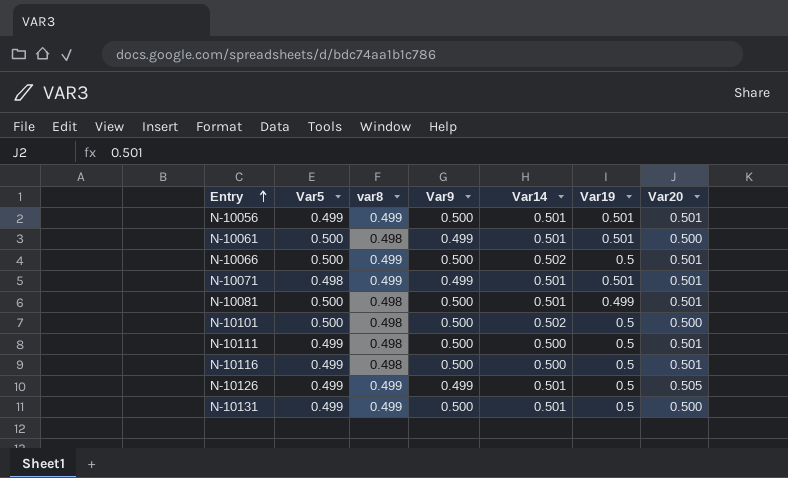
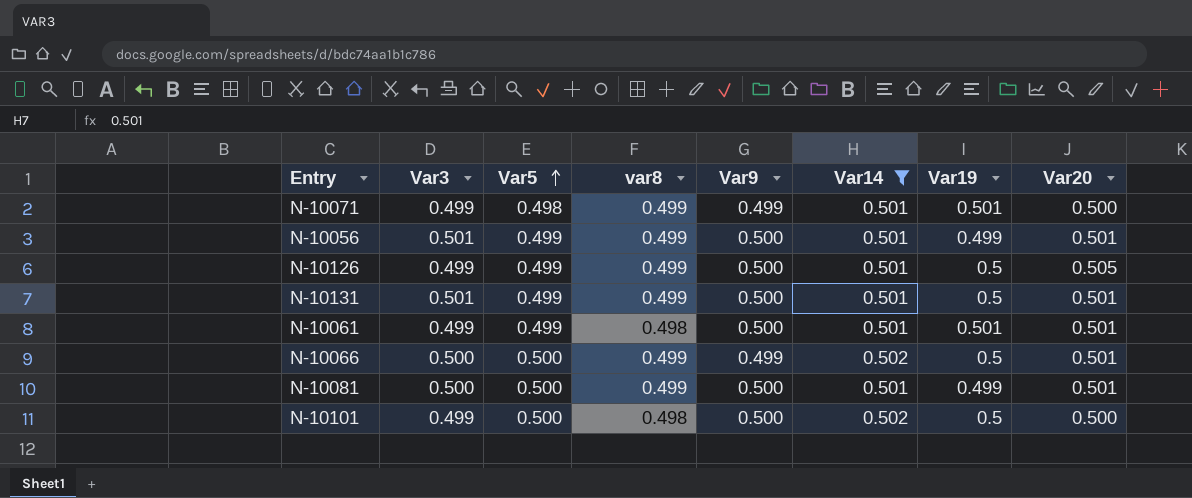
filter: none -> Var14 != 0.500
row order: Entry ascending -> Var5 ascending
column Var3 | position: none -> 2
N-10071 | Var20: 0.501 -> 0.500
N-10056 | Var19: 0.501 -> 0.499
N-10126 | Var9: 0.499 -> 0.500
N-10131 | Var20: 0.500 -> 0.501
N-10061 | Var5: 0.500 -> 0.499
N-10061 | Var9: 0.499 -> 0.500
N-10061 | Var20: 0.500 -> 0.501
N-10066 | Var9: 0.500 -> 0.499
N-10081 | var8: 0.498 -> 0.499

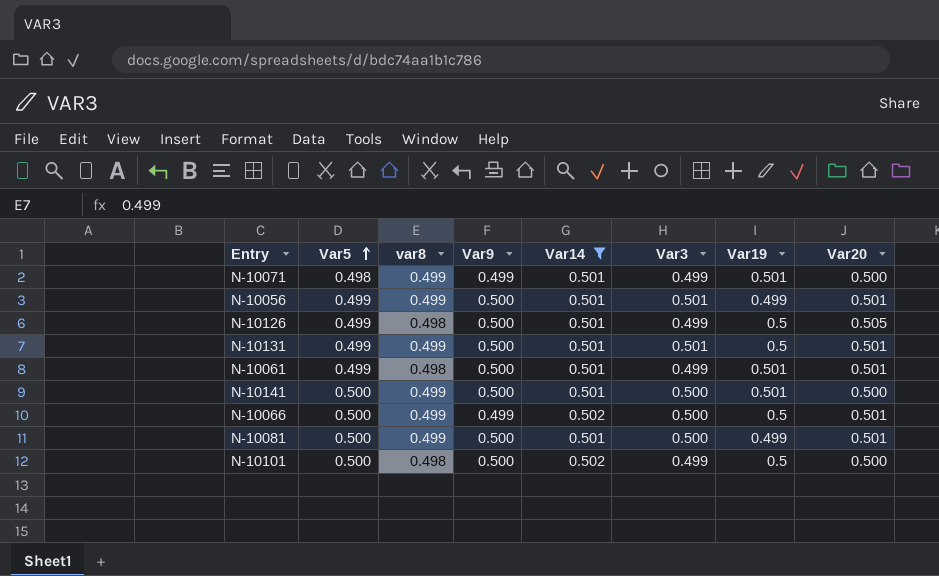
column Var3 | position: 2 -> 6
N-10126 | var8: 0.499 -> 0.498
row N-10141: none -> 0.500 | 0.499 | 0.500 | 0.501 | 0.500 | 0.501 | 0.500

